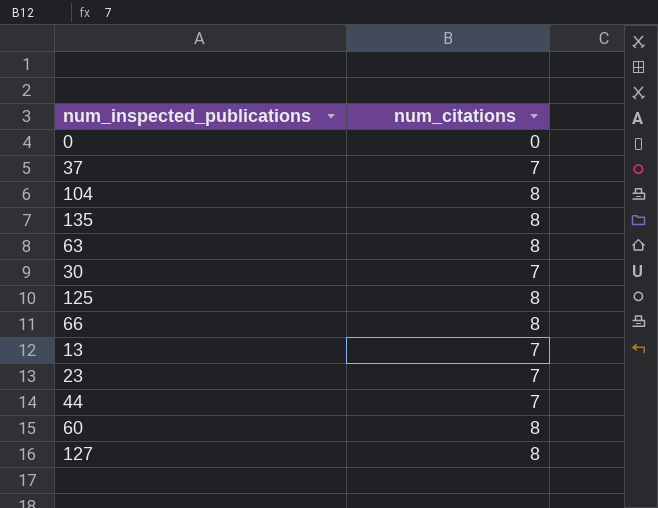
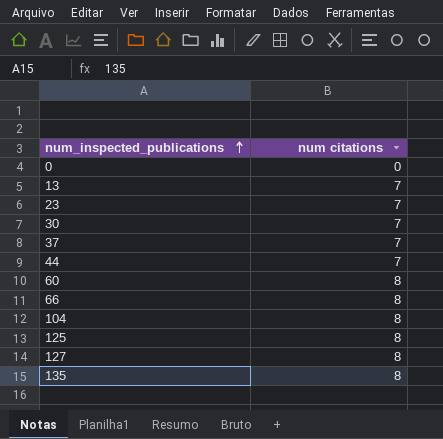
row order: none -> num_inspected_publications ascending
column name: num_citations -> num citations
row 63: 8 -> none

